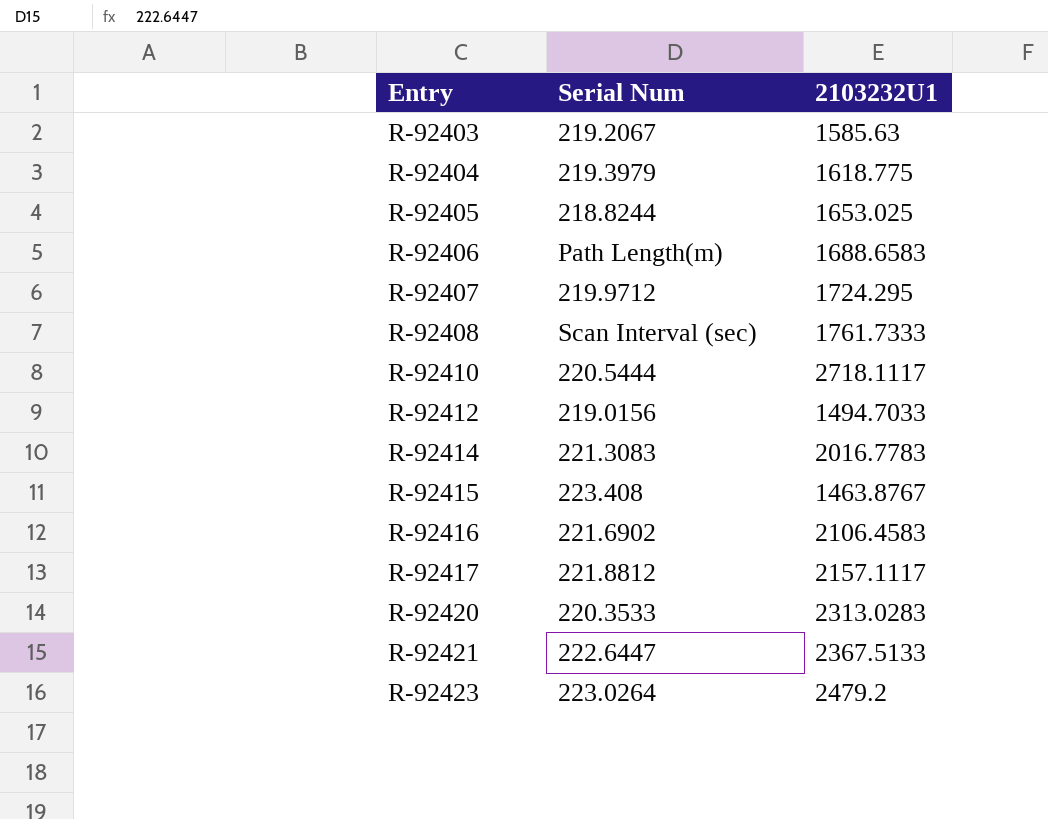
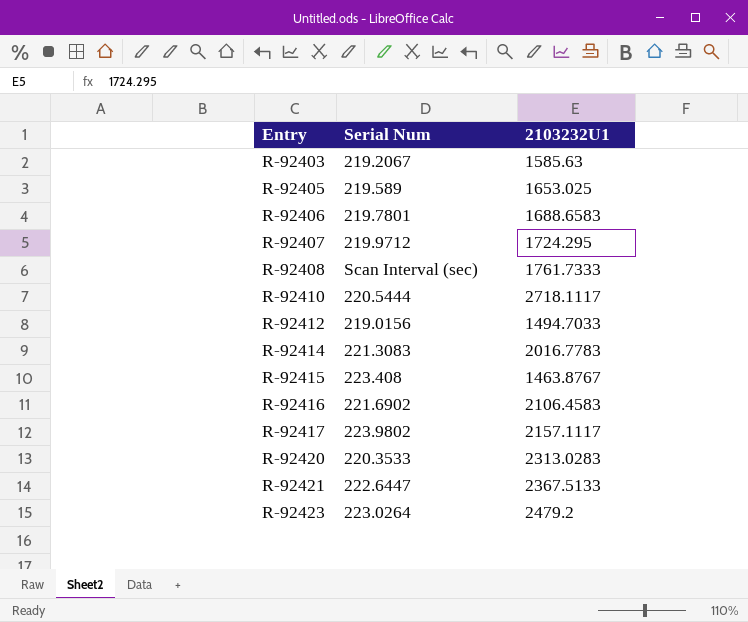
row R-92404: 219.3979 | 1618.775 -> none
R-92405 | Serial Num: 218.8244 -> 219.589
R-92406 | Serial Num: Path Length(m) -> 219.7801
R-92417 | Serial Num: 221.8812 -> 223.9802

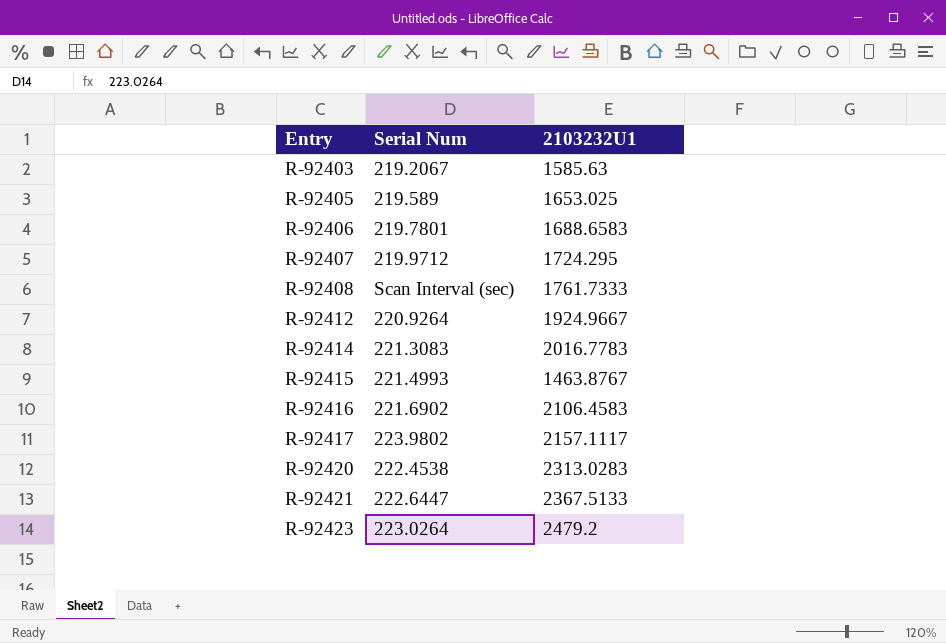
row R-92410: 220.5444 | 2718.1117 -> none
R-92412 | Serial Num: 219.0156 -> 220.9264
R-92412 | 2103232U1: 1494.7033 -> 1924.9667
R-92415 | Serial Num: 223.408 -> 221.4993
R-92420 | Serial Num: 220.3533 -> 222.4538

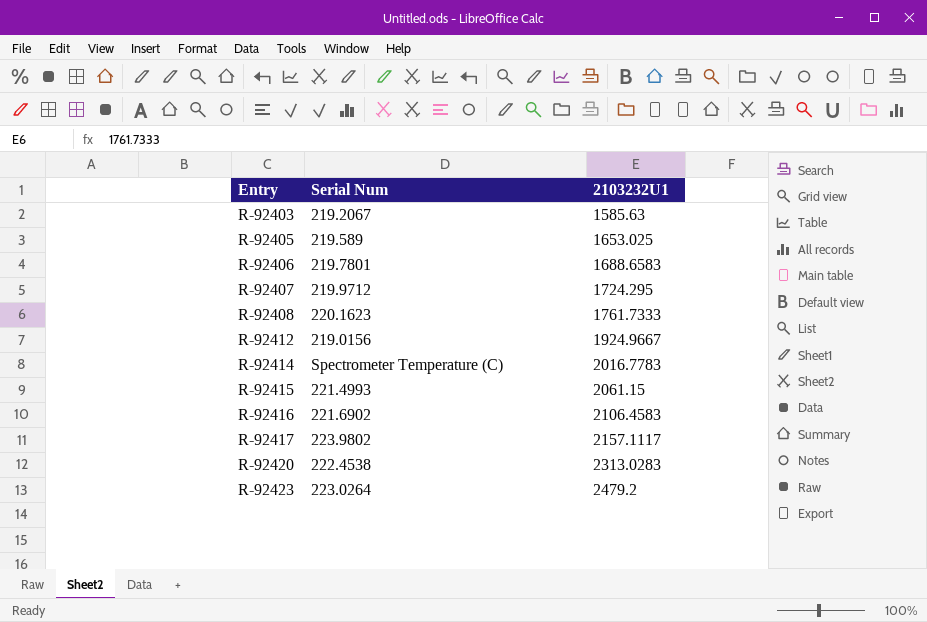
row R-92421: 222.6447 | 2367.5133 -> none
R-92408 | Serial Num: Scan Interval (sec) -> 220.1623
R-92412 | Serial Num: 220.9264 -> 219.0156
R-92414 | Serial Num: 221.3083 -> Spectrometer Temperature (C)
R-92415 | 2103232U1: 1463.8767 -> 2061.15

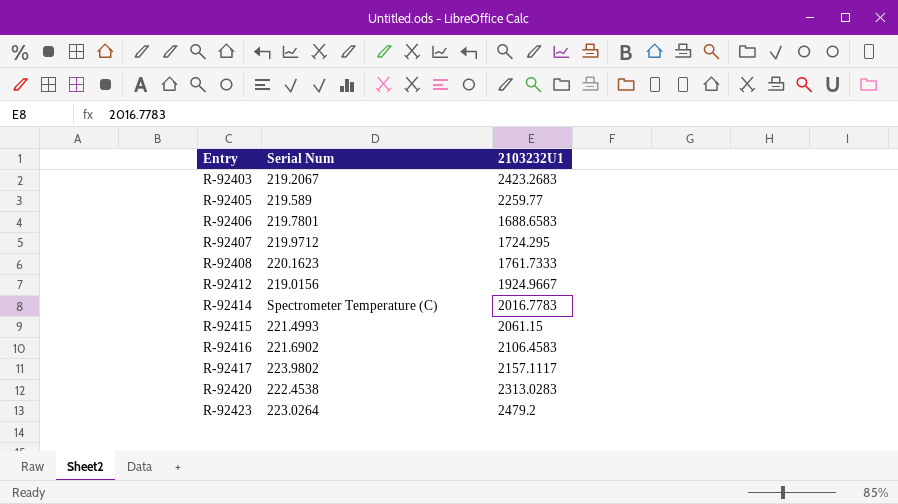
R-92403 | 2103232U1: 1585.63 -> 2423.2683
R-92405 | 2103232U1: 1653.025 -> 2259.77

